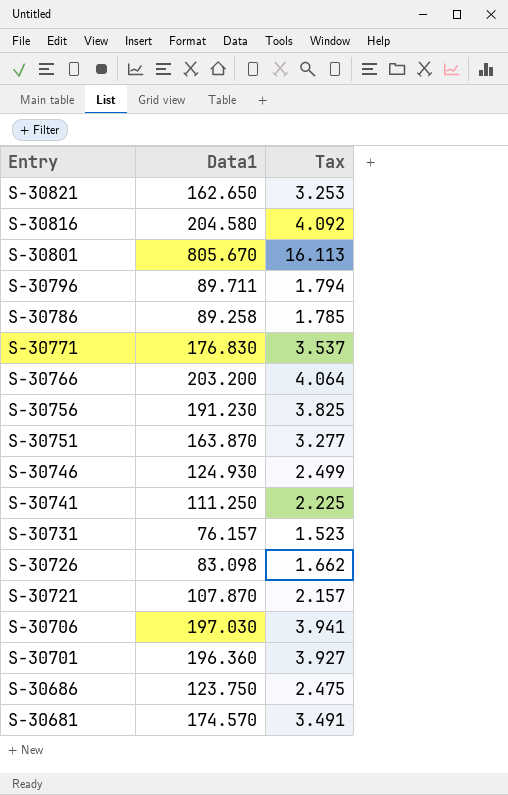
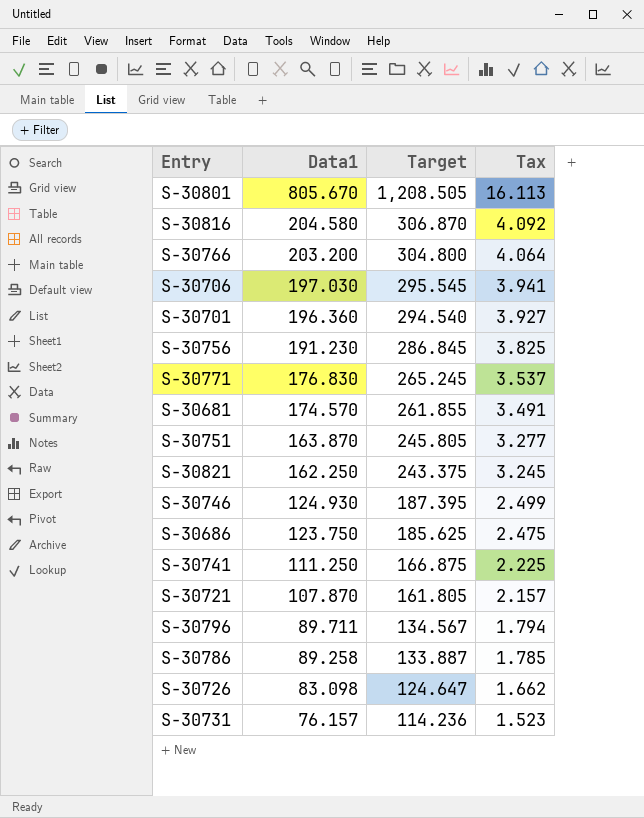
row order: Entry descending -> Data1 descending
column Target | formula: none -> [Data1] * 1.5
S-30821 | Data1: 162.650 -> 162.250
S-30821 | Tax: 3.253 -> 3.245

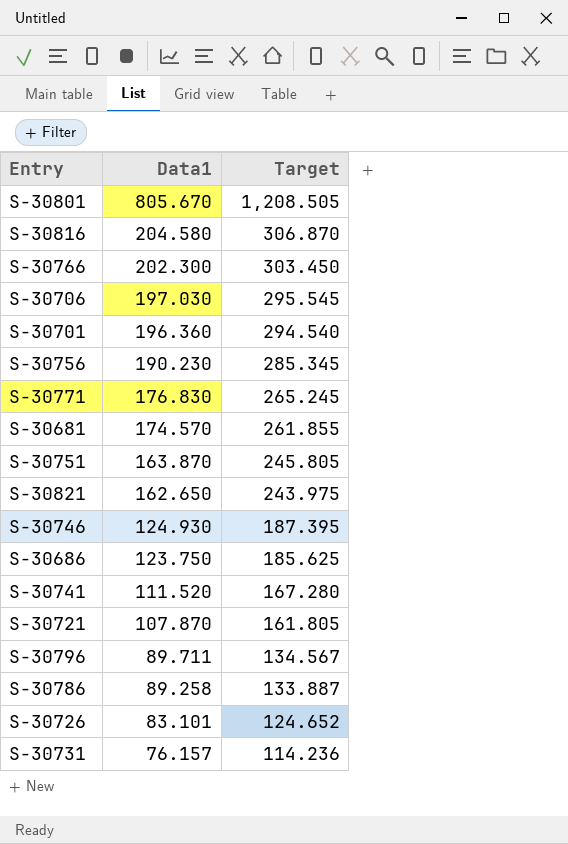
column Tax | formula: [Data1] * 0.02 -> none
S-30766 | Data1: 203.200 -> 202.300
S-30766 | Target: 304.800 -> 303.450
S-30756 | Data1: 191.230 -> 190.230
S-30756 | Target: 286.845 -> 285.345
S-30821 | Data1: 162.250 -> 162.650
S-30821 | Target: 243.375 -> 243.975
S-30741 | Data1: 111.250 -> 111.520
S-30741 | Target: 166.875 -> 167.280
S-30726 | Data1: 83.098 -> 83.101
S-30726 | Target: 124.647 -> 124.652

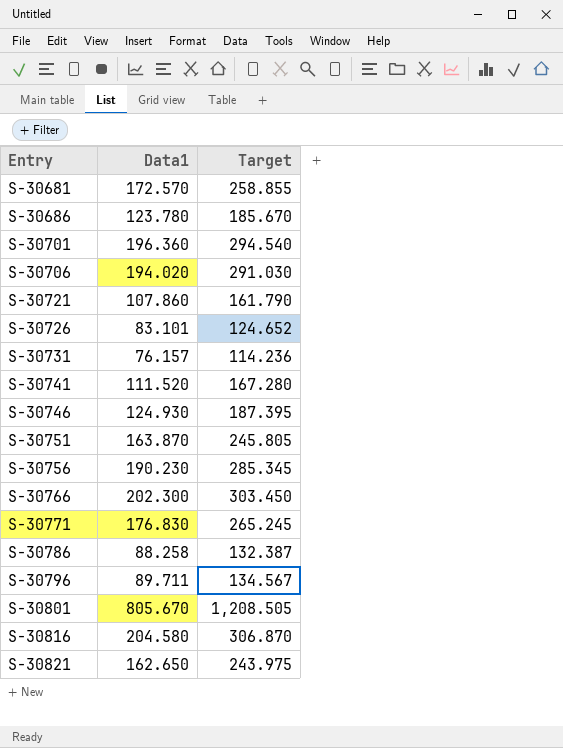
row order: Data1 descending -> Entry ascending
S-30681 | Data1: 174.570 -> 172.570
S-30681 | Target: 261.855 -> 258.855
S-30686 | Data1: 123.750 -> 123.780
S-30686 | Target: 185.625 -> 185.670
S-30706 | Data1: 197.030 -> 194.020
S-30706 | Target: 295.545 -> 291.030
S-30721 | Data1: 107.870 -> 107.860
S-30721 | Target: 161.805 -> 161.790
S-30786 | Data1: 89.258 -> 88.258
S-30786 | Target: 133.887 -> 132.387

